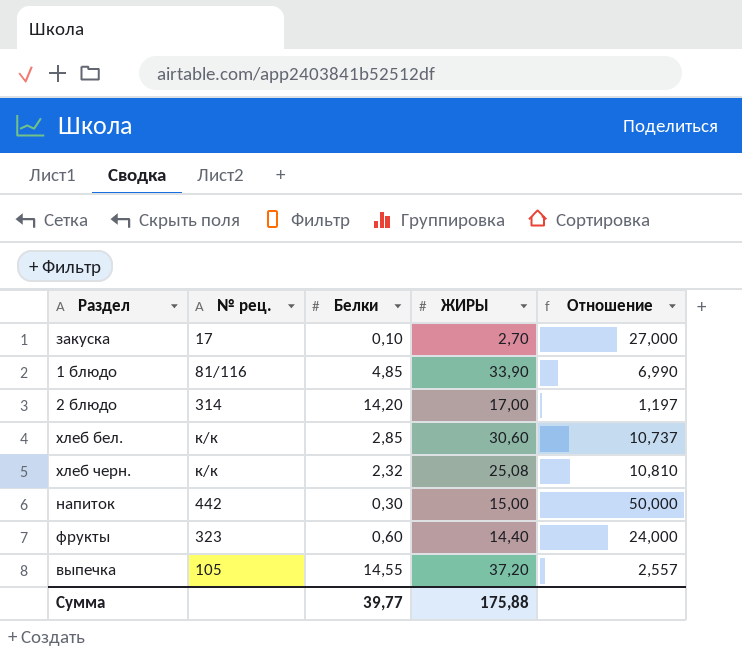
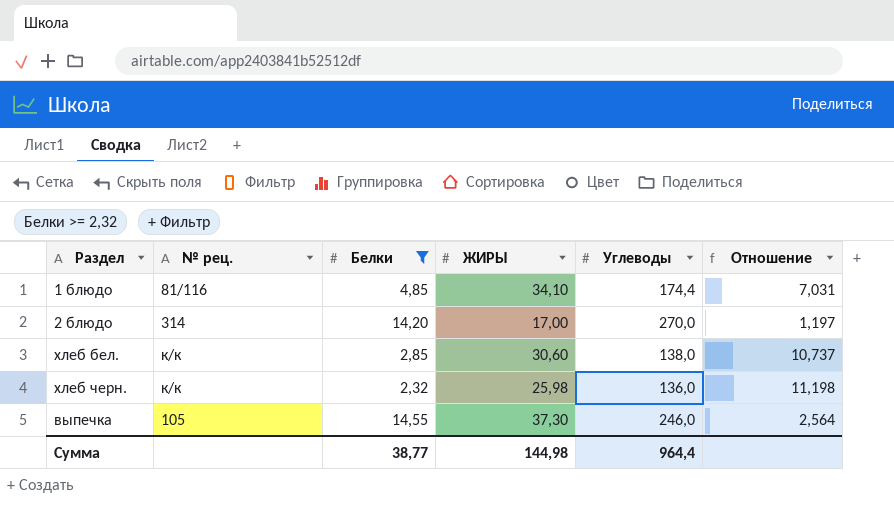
filter: none -> Белки >= 2,32
column Углеводы | position: none -> 5
1 блюдо | ЖИРЫ: 33,90 -> 34,10
1 блюдо | Отношение: 6,990 -> 7,031
хлеб черн. | ЖИРЫ: 25,08 -> 25,98
хлеб черн. | Отношение: 10,810 -> 11,198
выпечка | ЖИРЫ: 37,20 -> 37,30
выпечка | Отношение: 2,557 -> 2,564
Сумма | Белки: 39,77 -> 38,77
Сумма | ЖИРЫ: 175,88 -> 144,98

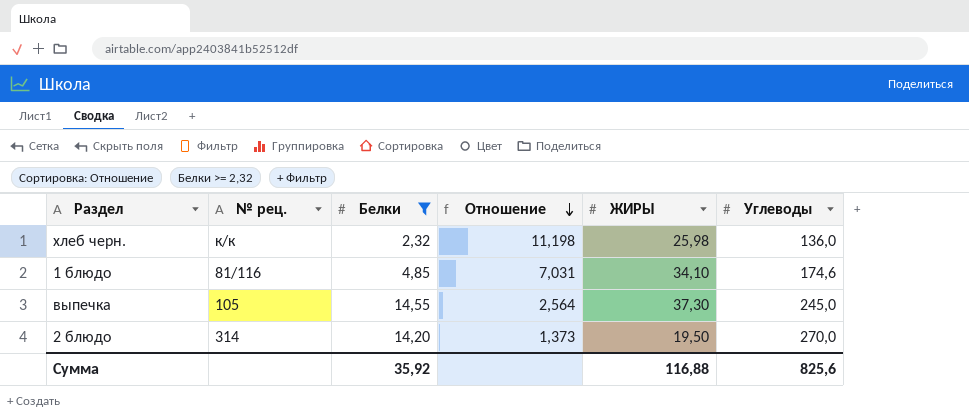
row order: none -> Отношение descending
column Отношение | position: 6 -> 4
row хлеб бел.: к/к | 2,85 | 30,60 | 138,0 | 10,737 -> none
1 блюдо | Углеводы: 174,4 -> 174,6
выпечка | Углеводы: 246,0 -> 245,0
2 блюдо | Отношение: 1,197 -> 1,373
2 блюдо | ЖИРЫ: 17,00 -> 19,50
Сумма | Белки: 38,77 -> 35,92
Сумма | ЖИРЫ: 144,98 -> 116,88
Сумма | Углеводы: 964,4 -> 825,6

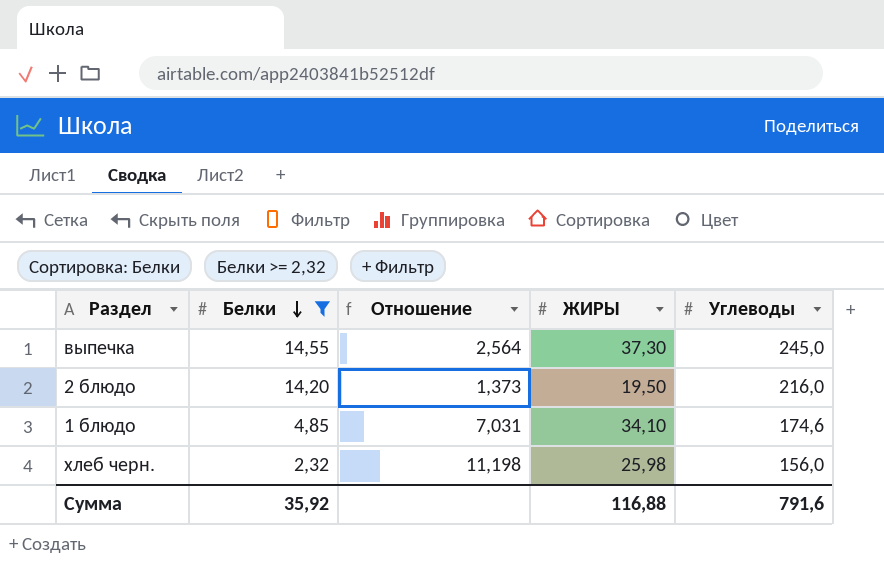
row order: Отношение descending -> Белки descending
column № рец. | position: 2 -> none
2 блюдо | Углеводы: 270,0 -> 216,0
хлеб черн. | Углеводы: 136,0 -> 156,0
Сумма | Углеводы: 825,6 -> 791,6

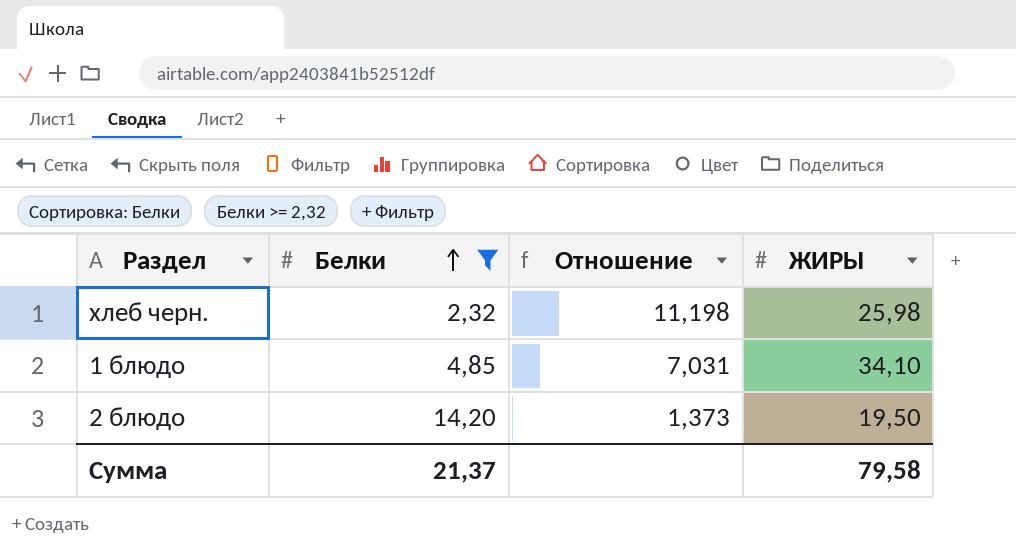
row order: Белки descending -> Белки ascending
column Углеводы | position: 5 -> none
row выпечка: 14,55 | 2,564 | 37,30 | 245,0 -> none
Сумма | Белки: 35,92 -> 21,37
Сумма | ЖИРЫ: 116,88 -> 79,58

